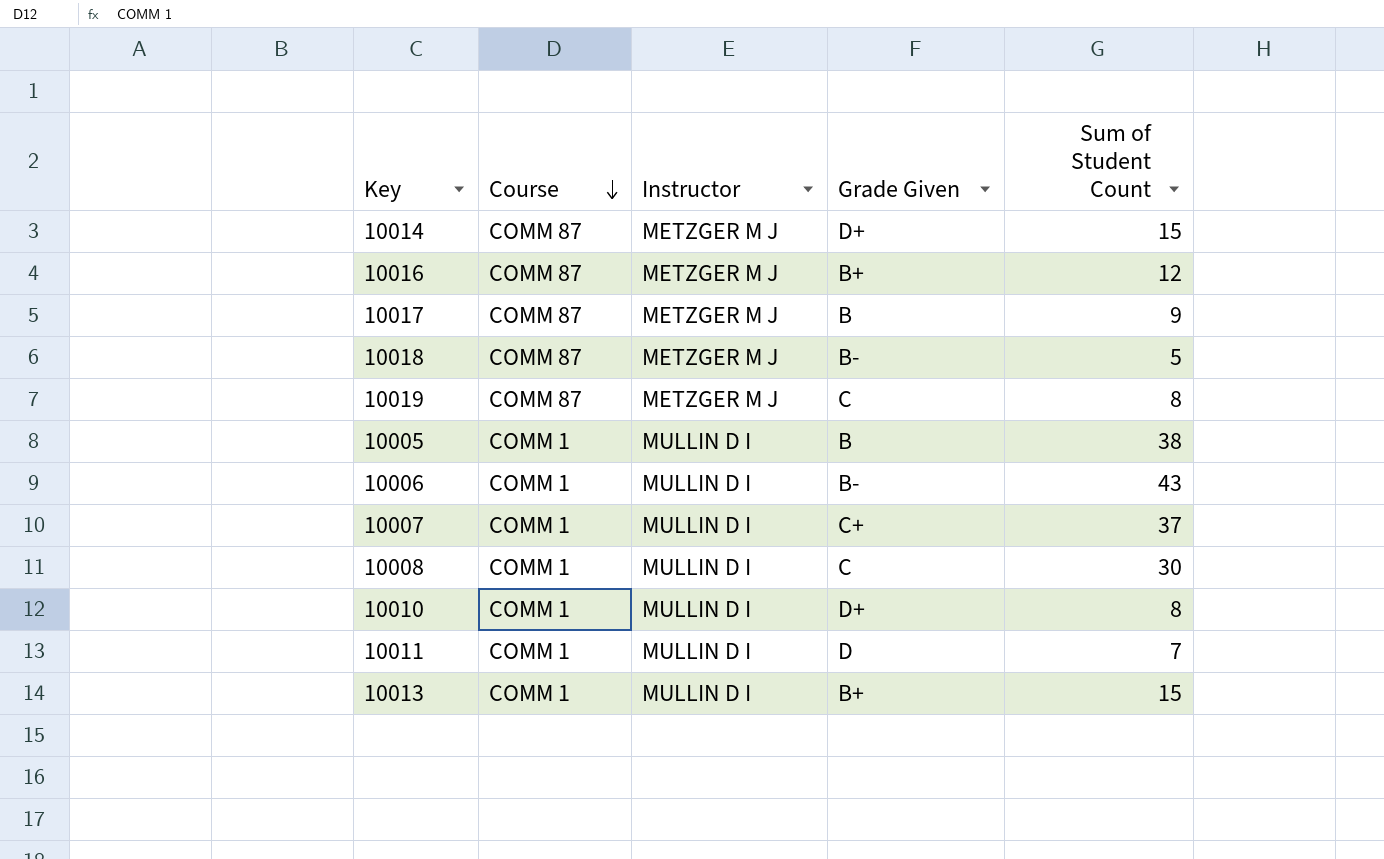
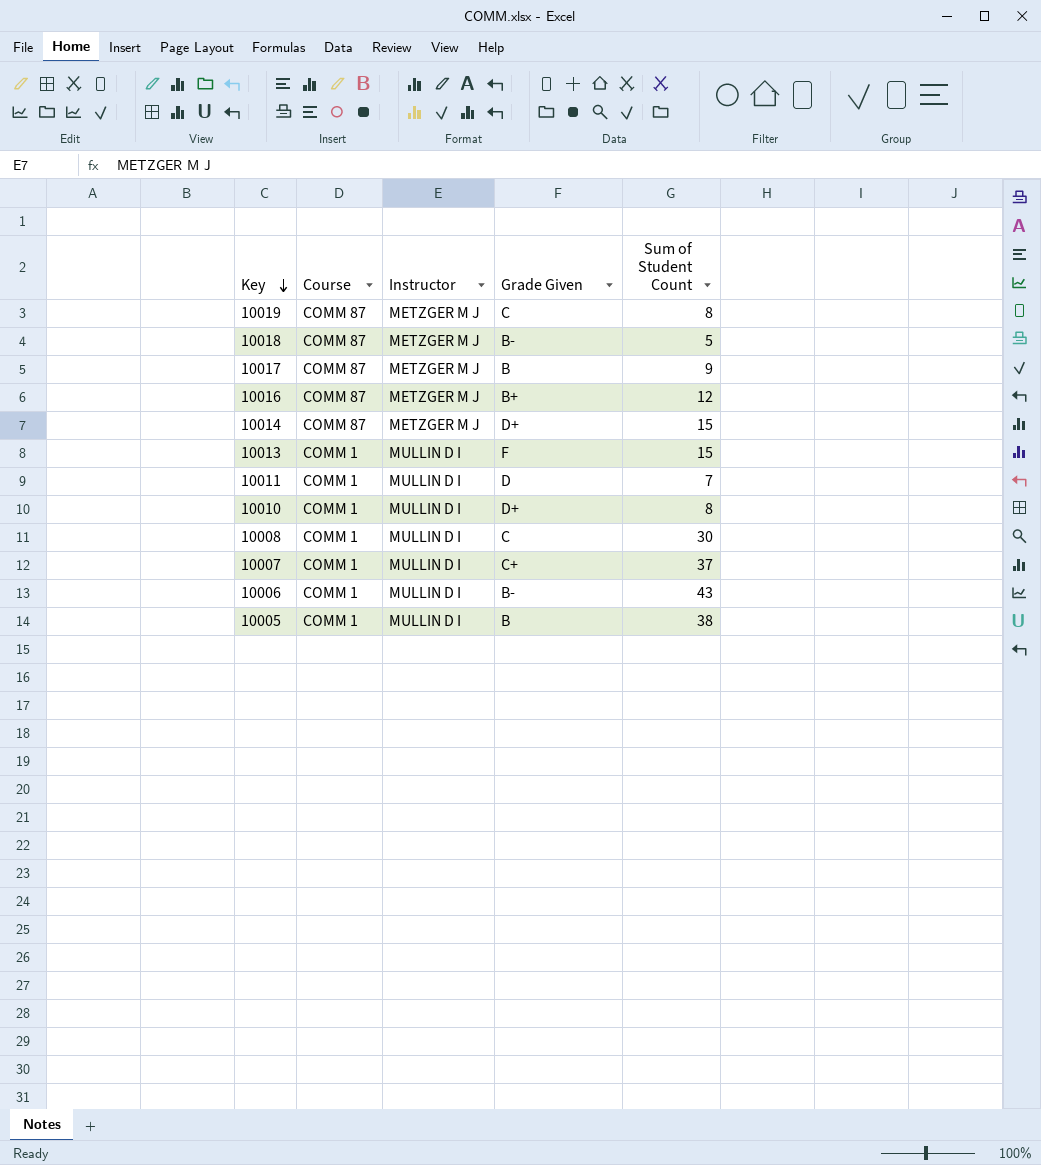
row order: Course descending -> Key descending
10013 | Grade Given: B+ -> F

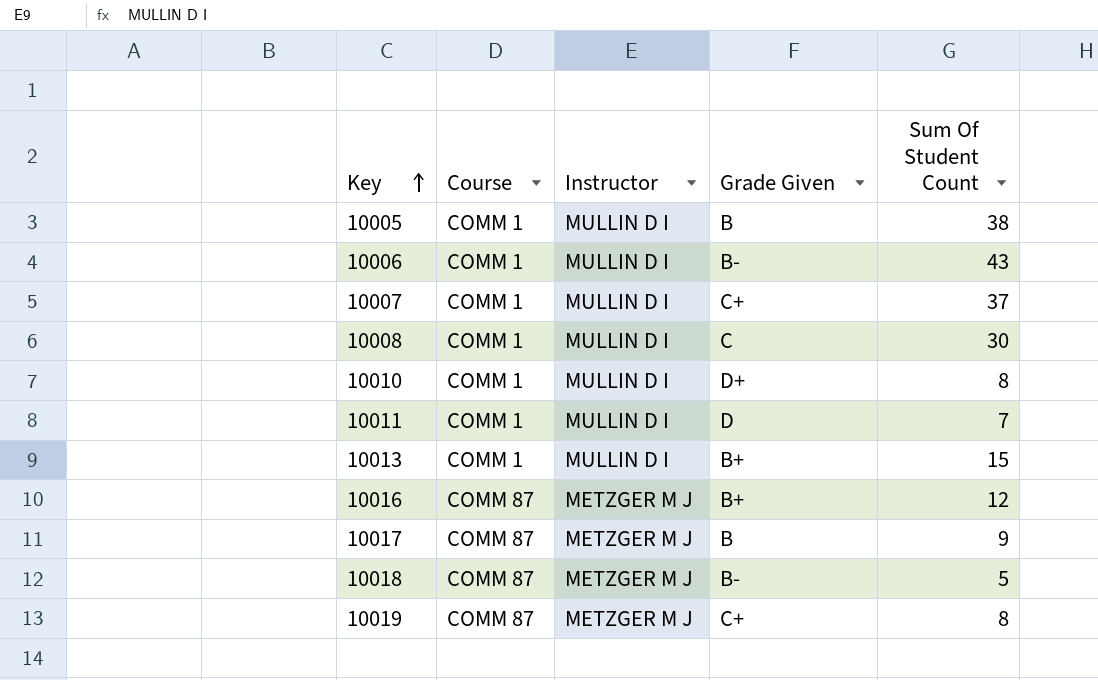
row order: Key descending -> Key ascending
column name: Sum of Student Count -> Sum Of Student Count
row 10014: COMM 87 | METZGER M J | D+ | 15 -> none
10013 | Grade Given: F -> B+
10019 | Grade Given: C -> C+

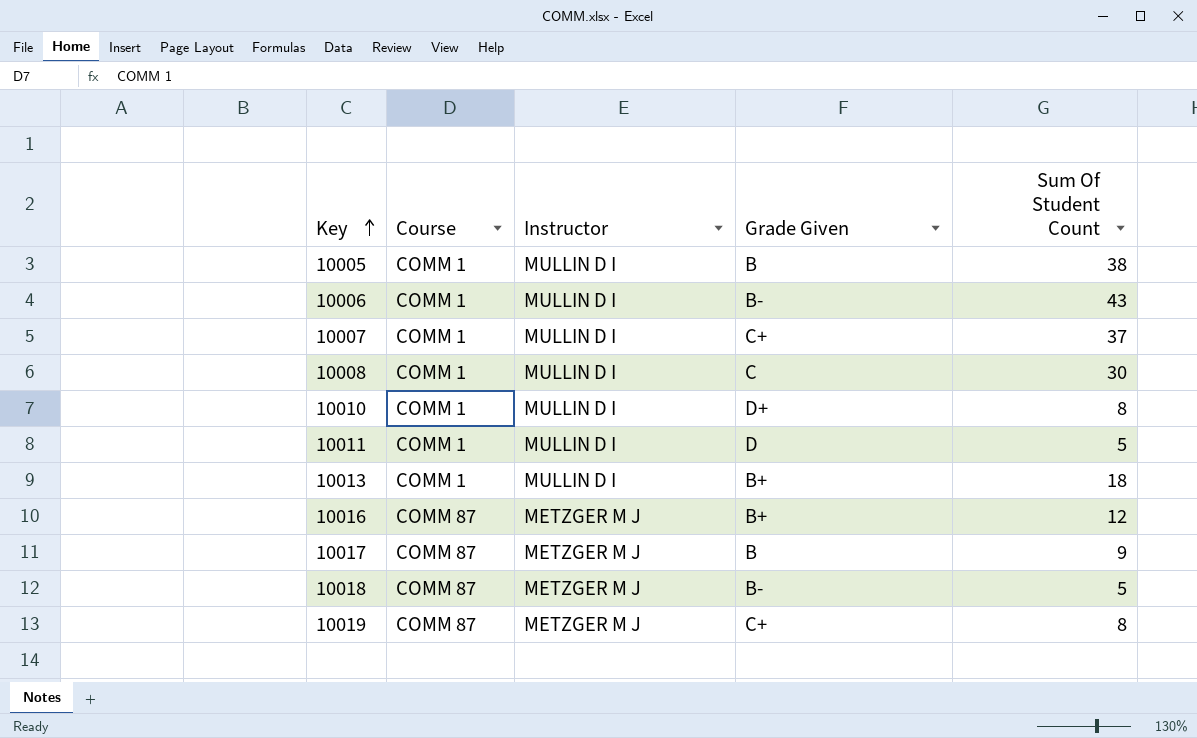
10011 | Sum Of Student Count: 7 -> 5
10013 | Sum Of Student Count: 15 -> 18

